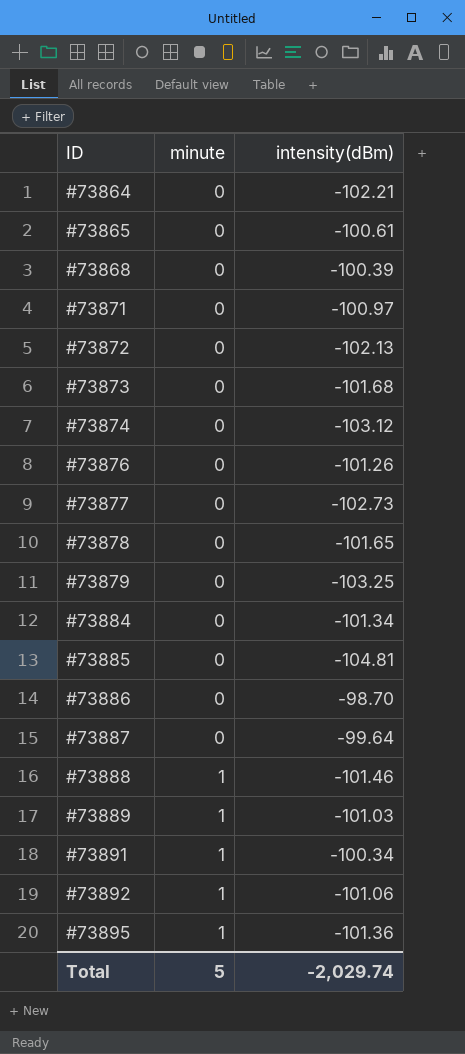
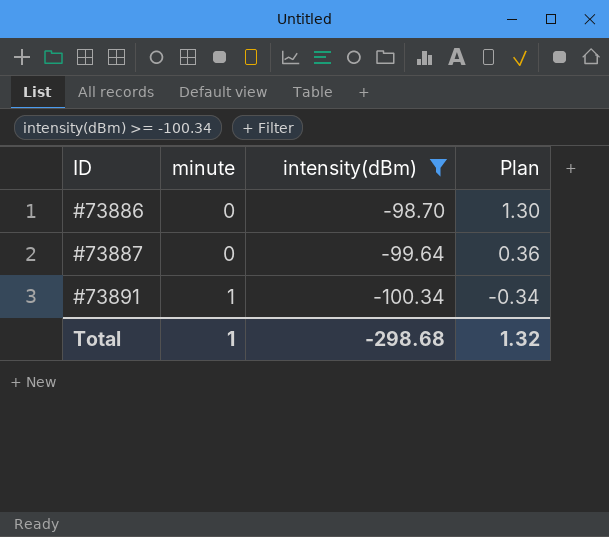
filter: none -> intensity(dBm) >= -100.34
column Plan | formula: none -> [intensity(dBm)] + 100
Total | minute: 5 -> 1
Total | intensity(dBm): -2,029.74 -> -298.68

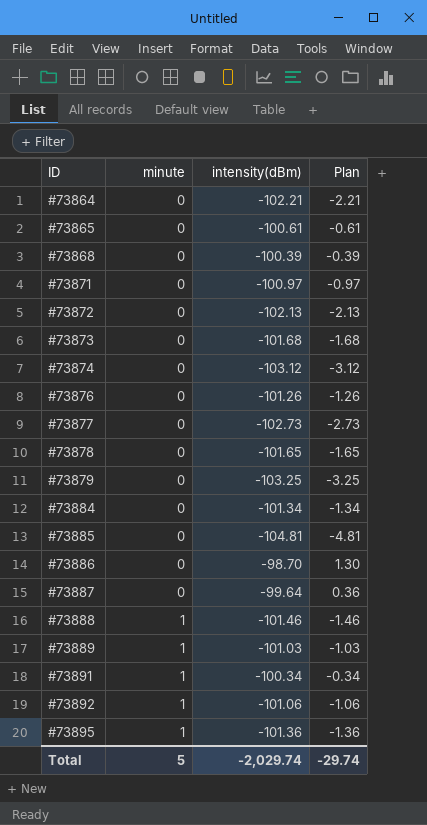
filter: intensity(dBm) >= -100.34 -> none
Total | minute: 1 -> 5
Total | intensity(dBm): -298.68 -> -2,029.74
Total | Plan: 1.32 -> -29.74

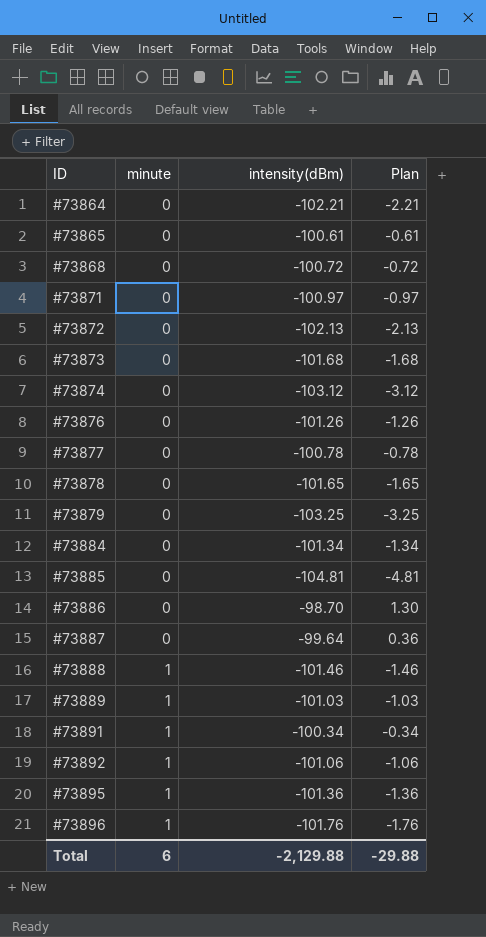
#73868 | intensity(dBm): -100.39 -> -100.72
#73868 | Plan: -0.39 -> -0.72
#73877 | intensity(dBm): -102.73 -> -100.78
#73877 | Plan: -2.73 -> -0.78
row #73896: none -> 1 | -101.76 | -1.76
Total | minute: 5 -> 6
Total | intensity(dBm): -2,029.74 -> -2,129.88
Total | Plan: -29.74 -> -29.88

